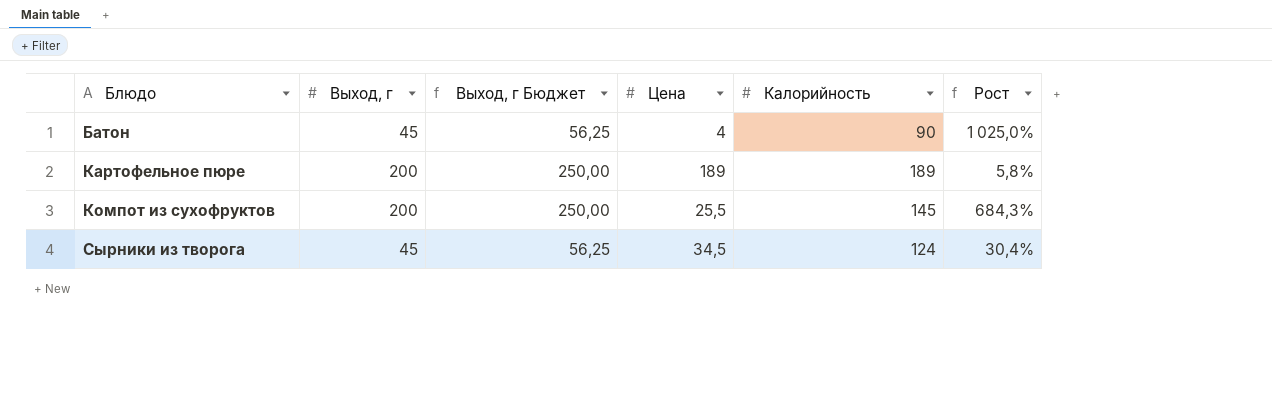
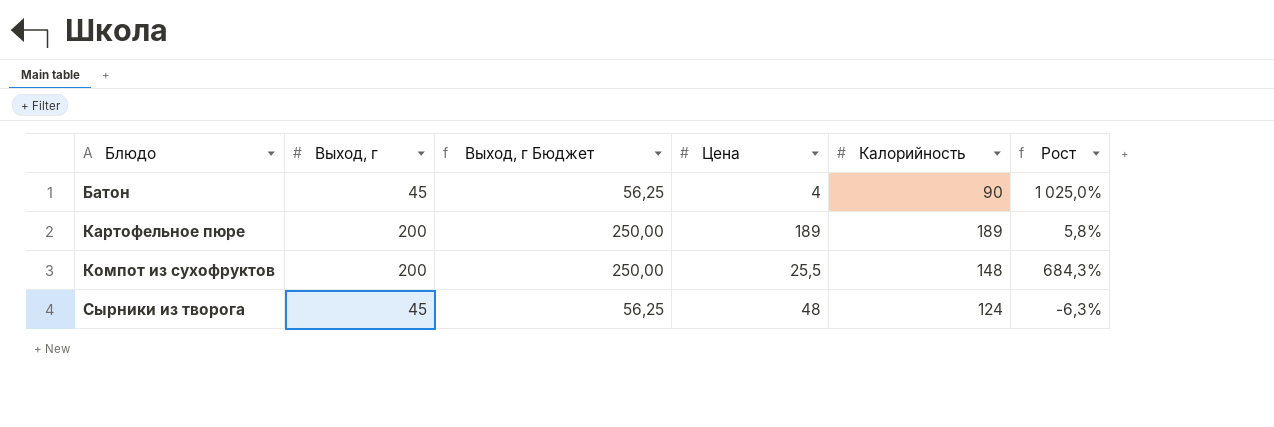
Компот из сухофруктов | Калорийность: 145 -> 148
Сырники из творога | Цена: 34,5 -> 48
Сырники из творога | Рост: 30,4% -> -6,3%

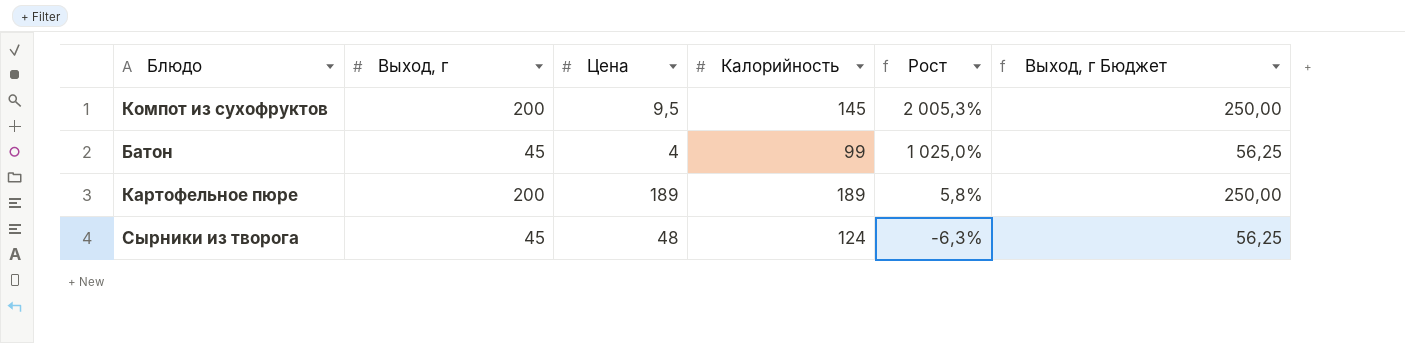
row order: Блюдо ascending -> Рост descending
column Выход, г Бюджет | position: 3 -> 6
Компот из сухофруктов | Цена: 25,5 -> 9,5
Компот из сухофруктов | Калорийность: 148 -> 145
Компот из сухофруктов | Рост: 684,3% -> 2 005,3%
Батон | Калорийность: 90 -> 99

